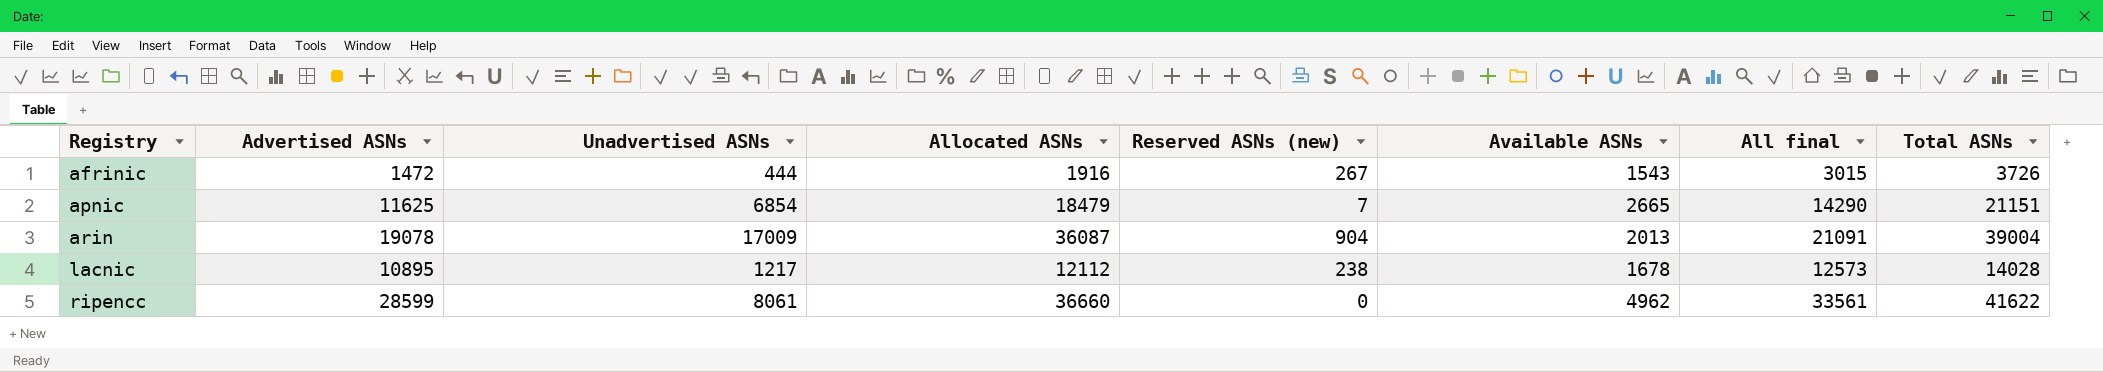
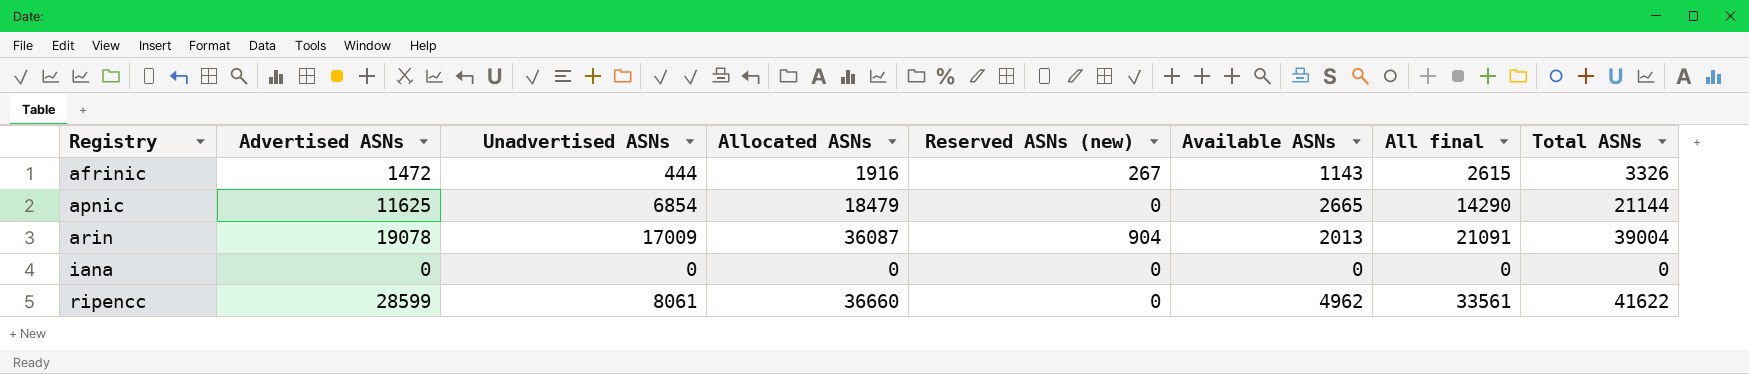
row lacnic: 10895 | 1217 | 12112 | 238 | 1678 | 12573 | 14028 -> none
afrinic | Available ASNs: 1543 -> 1143
afrinic | All final: 3015 -> 2615
afrinic | Total ASNs: 3726 -> 3326
apnic | Reserved ASNs (new): 7 -> 0
apnic | Total ASNs: 21151 -> 21144
row iana: none -> 0 | 0 | 0 | 0 | 0 | 0 | 0

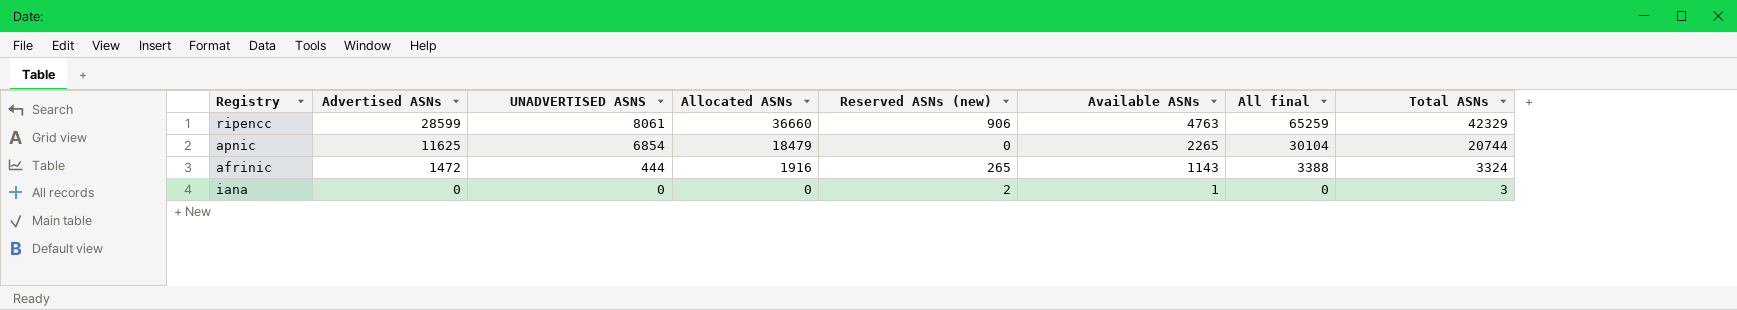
row order: Registry ascending -> Advertised ASNs descending
column name: Unadvertised ASNs -> UNADVERTISED ASNS
column All final | formula: [Advertised ASNs] + [Available ASNs] -> [Advertised ASNs] + [Allocated ASNs]
row arin: 19078 | 17009 | 36087 | 904 | 2013 | 21091 | 39004 -> none
ripencc | Reserved ASNs (new): 0 -> 906
ripencc | Available ASNs: 4962 -> 4763
ripencc | Total ASNs: 41622 -> 42329
apnic | Available ASNs: 2665 -> 2265
apnic | Total ASNs: 21144 -> 20744
afrinic | Reserved ASNs (new): 267 -> 265
afrinic | Total ASNs: 3326 -> 3324
iana | Reserved ASNs (new): 0 -> 2
iana | Available ASNs: 0 -> 1
iana | Total ASNs: 0 -> 3

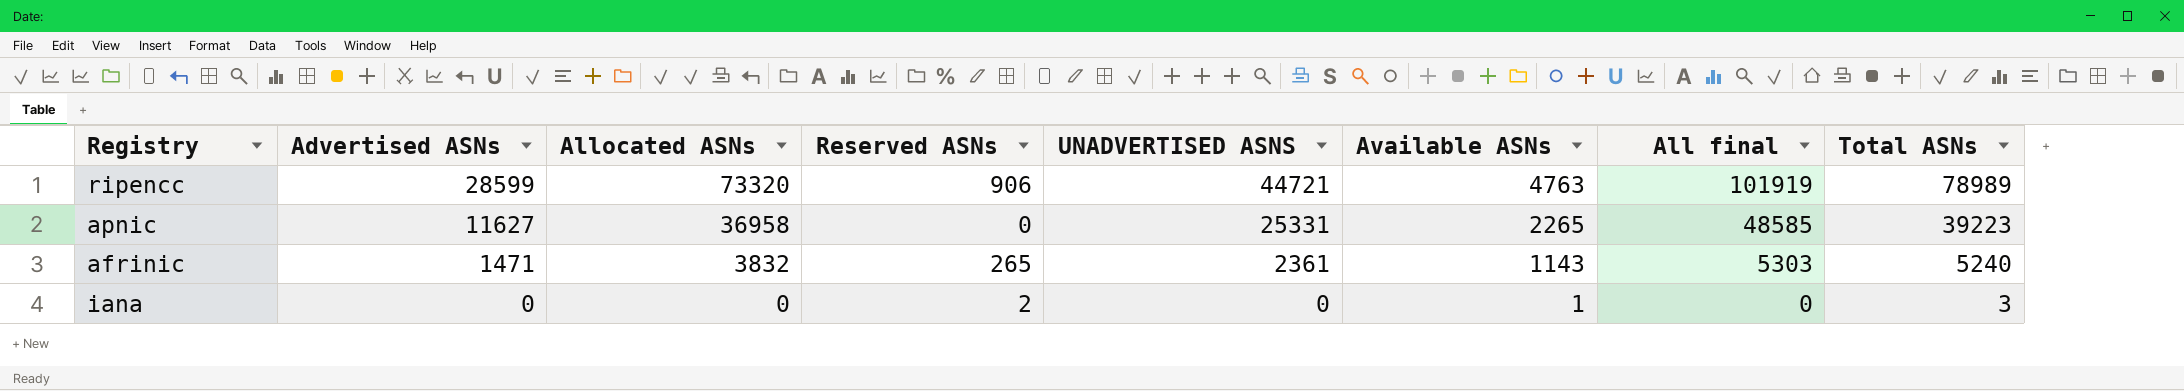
column name: Reserved ASNs (new) -> Reserved ASNs
column UNADVERTISED ASNS | position: 3 -> 5
ripencc | Allocated ASNs: 36660 -> 73320
ripencc | UNADVERTISED ASNS: 8061 -> 44721
ripencc | All final: 65259 -> 101919
ripencc | Total ASNs: 42329 -> 78989
apnic | Advertised ASNs: 11625 -> 11627
apnic | Allocated ASNs: 18479 -> 36958
apnic | UNADVERTISED ASNS: 6854 -> 25331
apnic | All final: 30104 -> 48585
apnic | Total ASNs: 20744 -> 39223
afrinic | Advertised ASNs: 1472 -> 1471
afrinic | Allocated ASNs: 1916 -> 3832
afrinic | UNADVERTISED ASNS: 444 -> 2361
afrinic | All final: 3388 -> 5303
afrinic | Total ASNs: 3324 -> 5240

